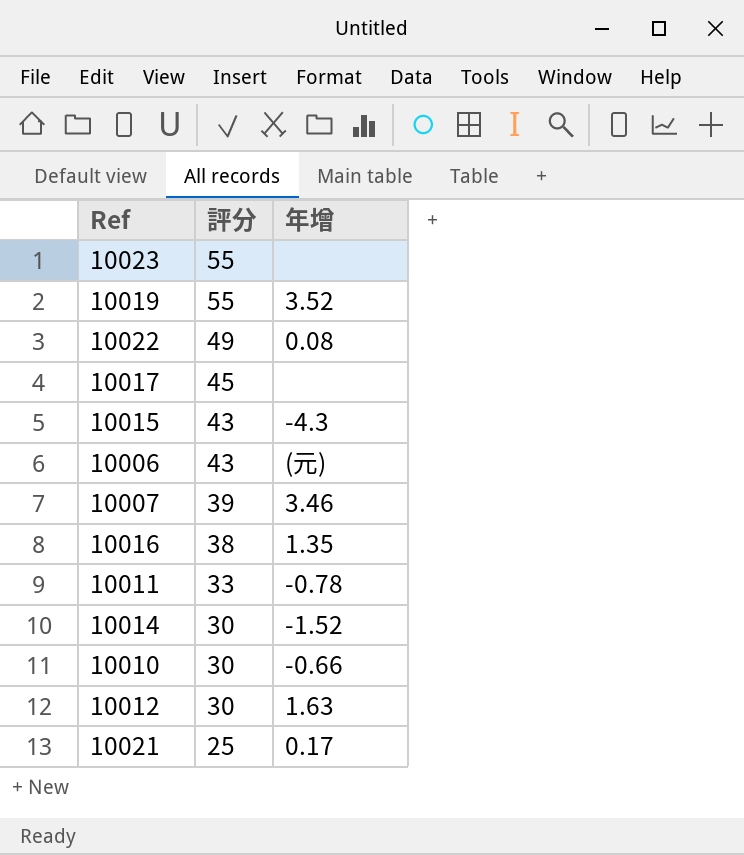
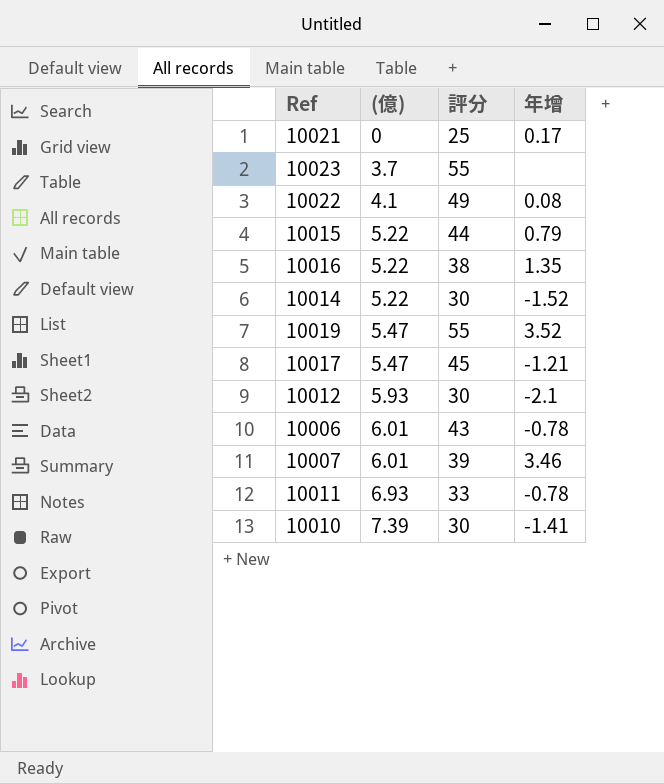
row order: 評分 descending -> (億) ascending
column (億) | position: none -> 2
10015 | 評分: 43 -> 44
10015 | 年增: -4.3 -> 0.79
10017 | 年增: none -> -1.21
10012 | 年增: 1.63 -> -2.1
10006 | 年增: (元) -> -0.78
10010 | 年增: -0.66 -> -1.41

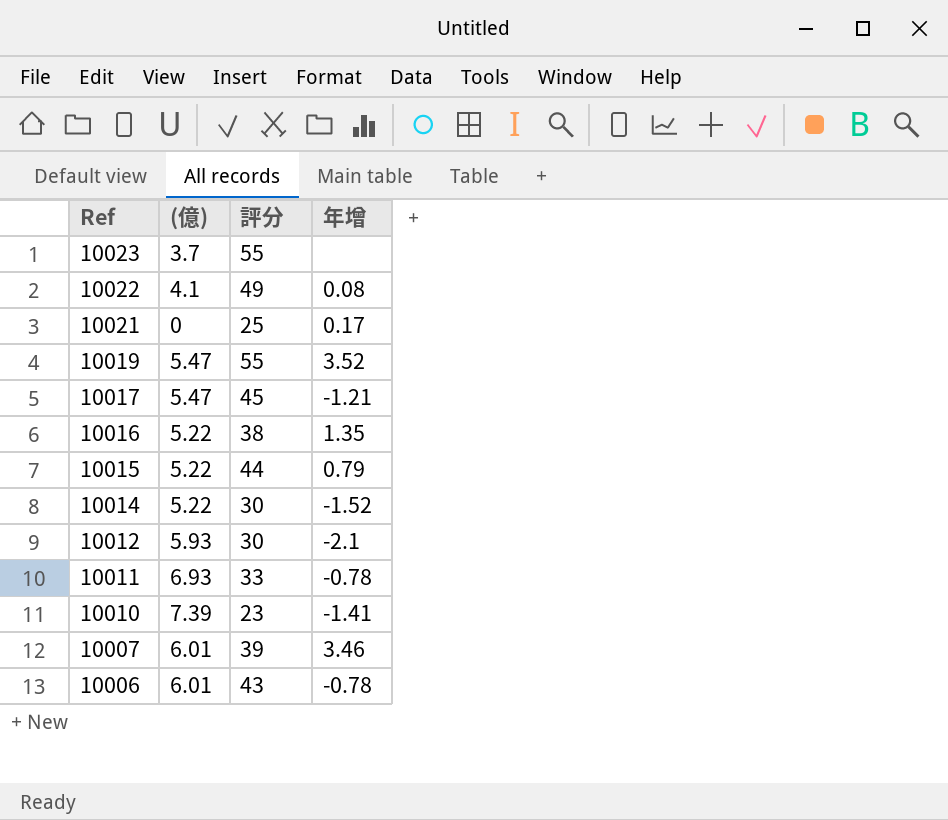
row order: (億) ascending -> Ref descending
10010 | 評分: 30 -> 23

